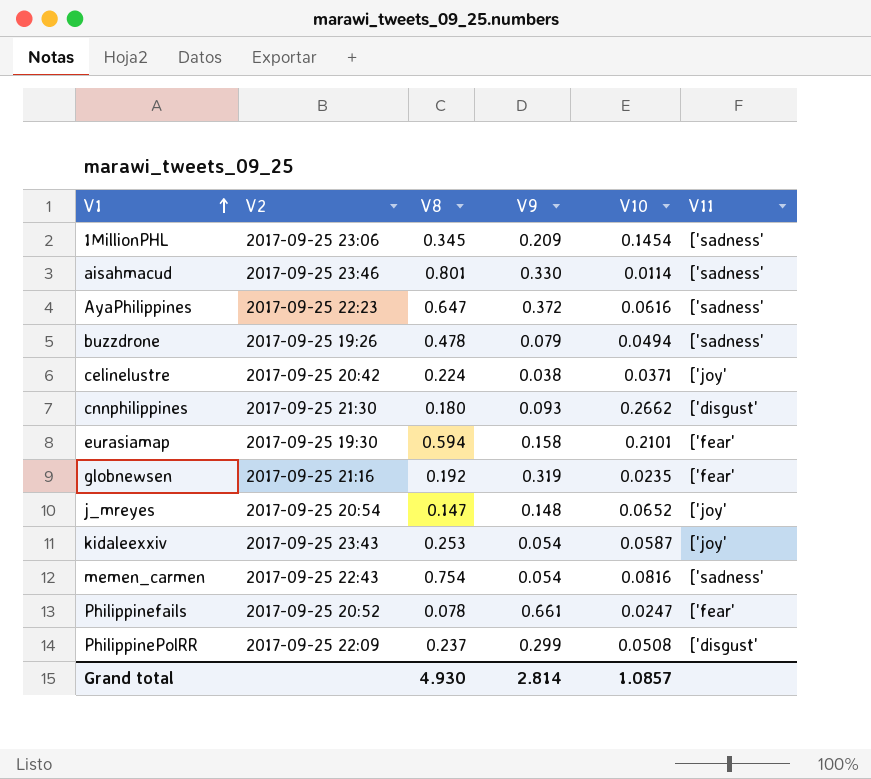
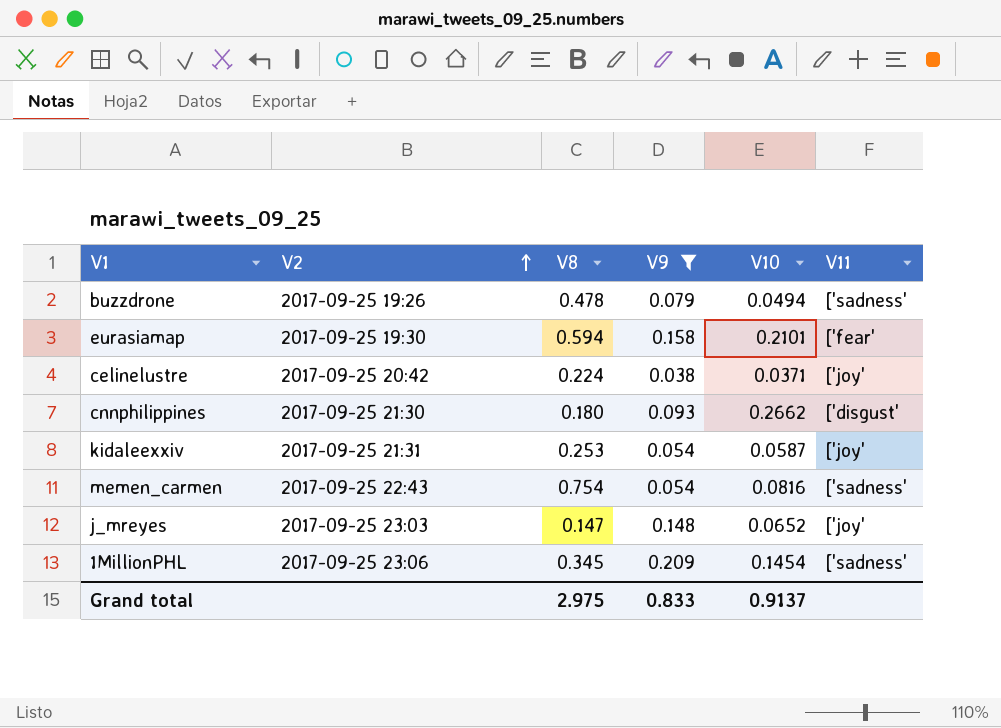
filter: none -> V9 <= 0.209
row order: V1 ascending -> V2 ascending
kidaleexxiv | V2: 2017-09-25 23:43 -> 2017-09-25 21:31
j_mreyes | V2: 2017-09-25 20:54 -> 2017-09-25 23:03
Grand total | V8: 4.930 -> 2.975
Grand total | V9: 2.814 -> 0.833
Grand total | V10: 1.0857 -> 0.9137

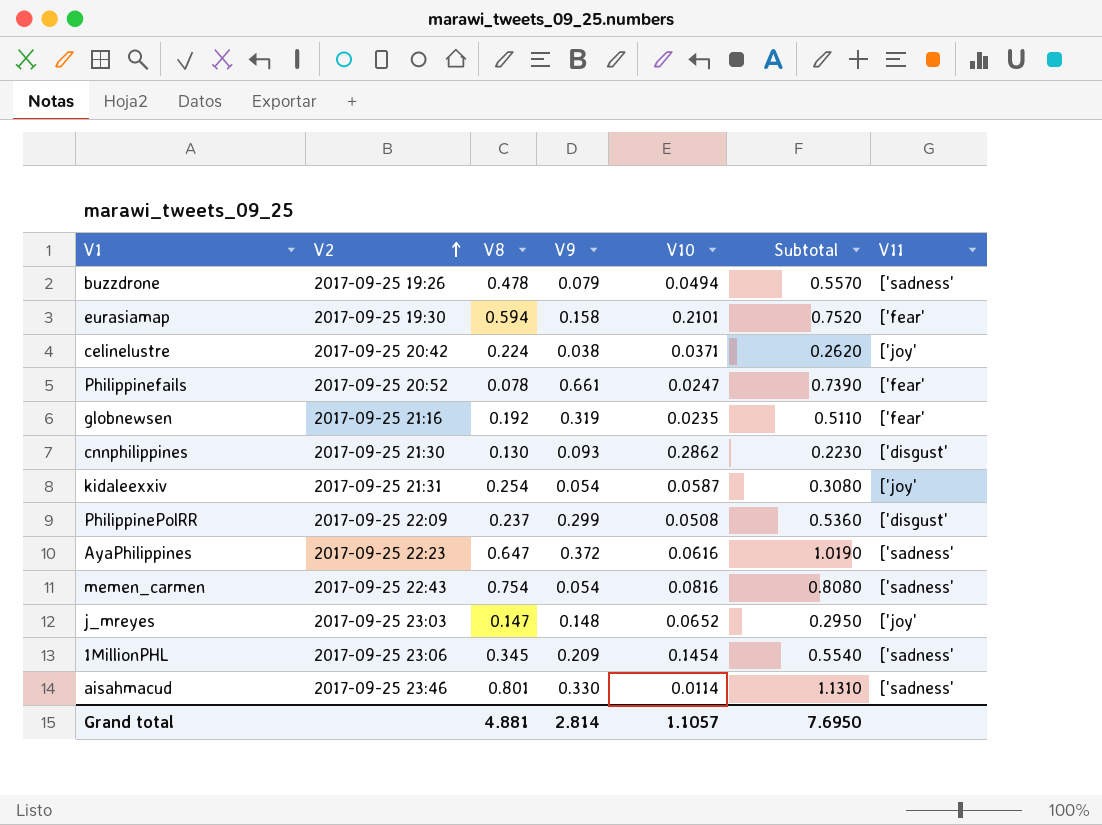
filter: V9 <= 0.209 -> none
column Subtotal | formula: none -> [V8] + [V9]
cnnphilippines | V8: 0.180 -> 0.130
cnnphilippines | V10: 0.2662 -> 0.2862
kidaleexxiv | V8: 0.253 -> 0.254
Grand total | V8: 2.975 -> 4.881
Grand total | V9: 0.833 -> 2.814
Grand total | V10: 0.9137 -> 1.1057

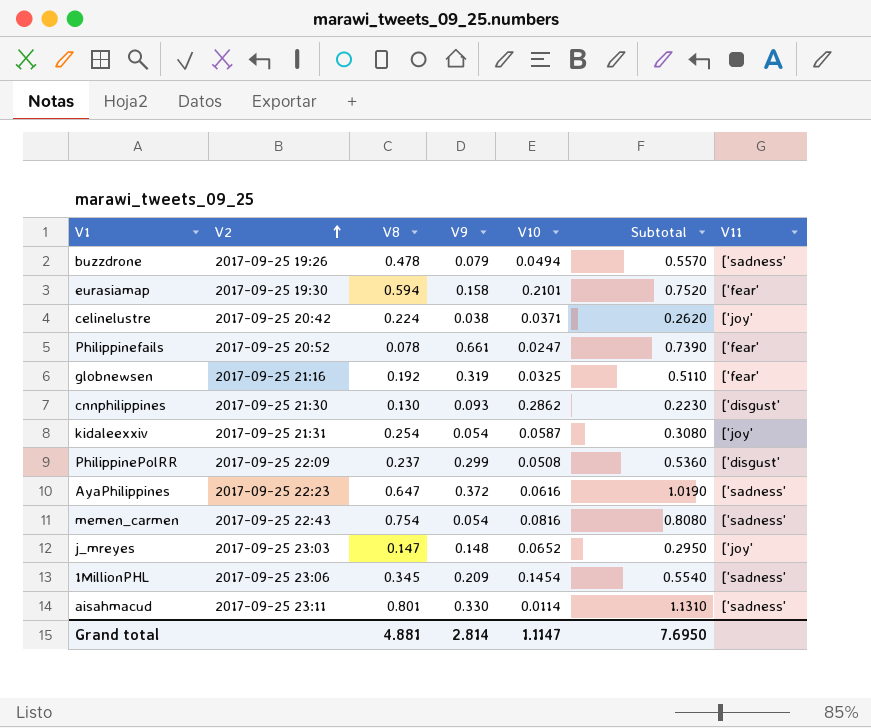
globnewsen | V10: 0.0235 -> 0.0325
aisahmacud | V2: 2017-09-25 23:46 -> 2017-09-25 23:11
Grand total | V10: 1.1057 -> 1.1147

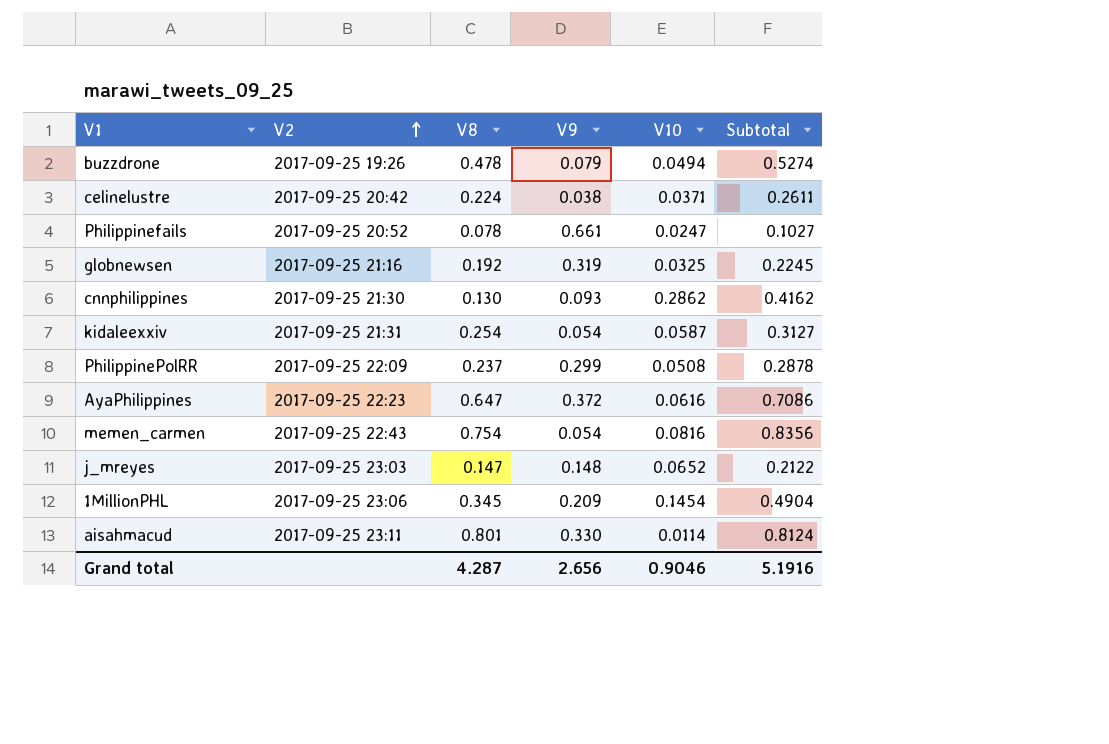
column V11 | position: 7 -> none
column Subtotal | formula: [V8] + [V9] -> [V8] + [V10]
row eurasiamap: 2017-09-25 19:30 | 0.594 | 0.158 | 0.2101 | 0.7520 | ['fear' -> none
Grand total | V8: 4.881 -> 4.287
Grand total | V9: 2.814 -> 2.656
Grand total | V10: 1.1147 -> 0.9046
Grand total | Subtotal: 7.6950 -> 5.1916

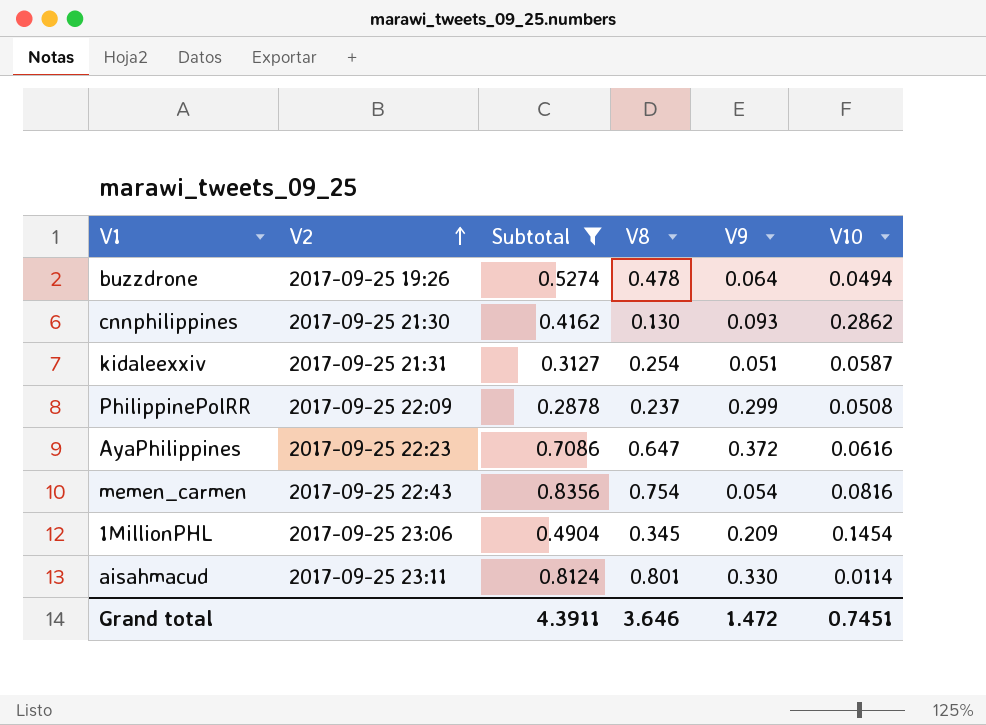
filter: none -> Subtotal >= 0.2878
column Subtotal | position: 6 -> 3
buzzdrone | V9: 0.079 -> 0.064
kidaleexxiv | V9: 0.054 -> 0.051
Grand total | Subtotal: 5.1916 -> 4.3911
Grand total | V8: 4.287 -> 3.646
Grand total | V9: 2.656 -> 1.472
Grand total | V10: 0.9046 -> 0.7451

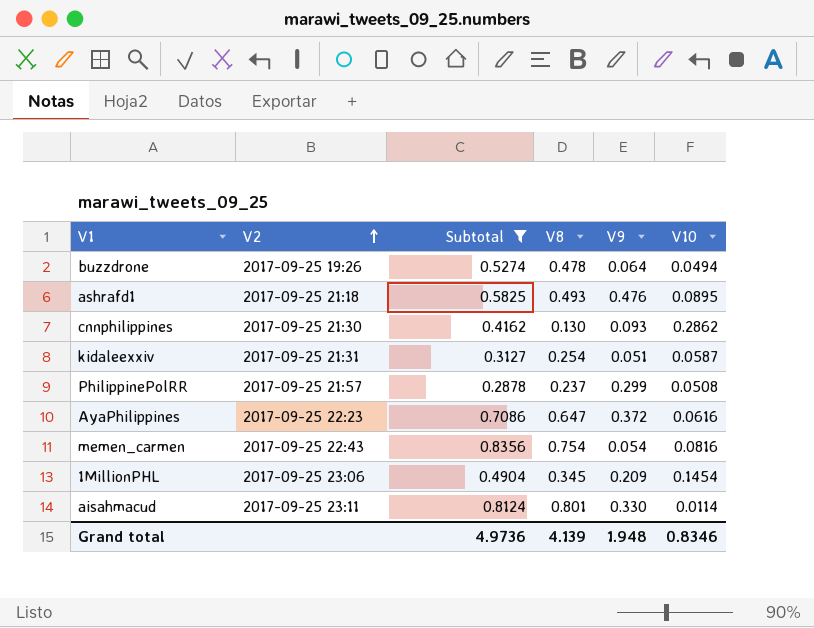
row ashrafd1: none -> 2017-09-25 21:18 | 0.5825 | 0.493 | 0.476 | 0.0895
PhilippinePolRR | V2: 2017-09-25 22:09 -> 2017-09-25 21:57
Grand total | Subtotal: 4.3911 -> 4.9736
Grand total | V8: 3.646 -> 4.139
Grand total | V9: 1.472 -> 1.948
Grand total | V10: 0.7451 -> 0.8346

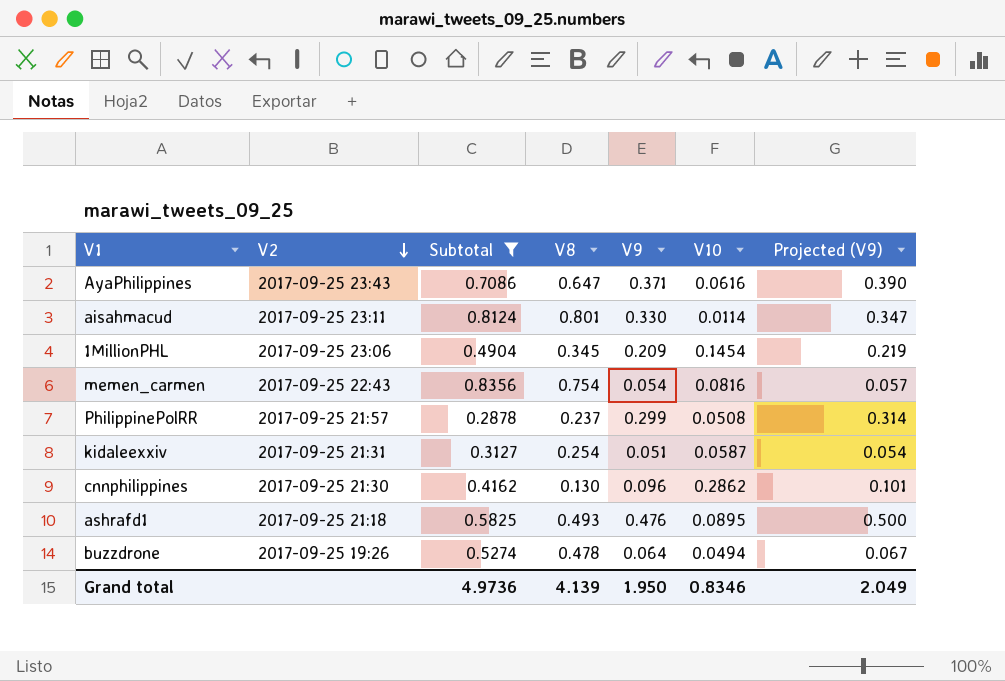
row order: V2 ascending -> V2 descending
column Projected (V9) | formula: none -> [V9] * 1.05
AyaPhilippines | V2: 2017-09-25 22:23 -> 2017-09-25 23:43
AyaPhilippines | V9: 0.372 -> 0.371
cnnphilippines | V9: 0.093 -> 0.096
Grand total | V9: 1.948 -> 1.950

